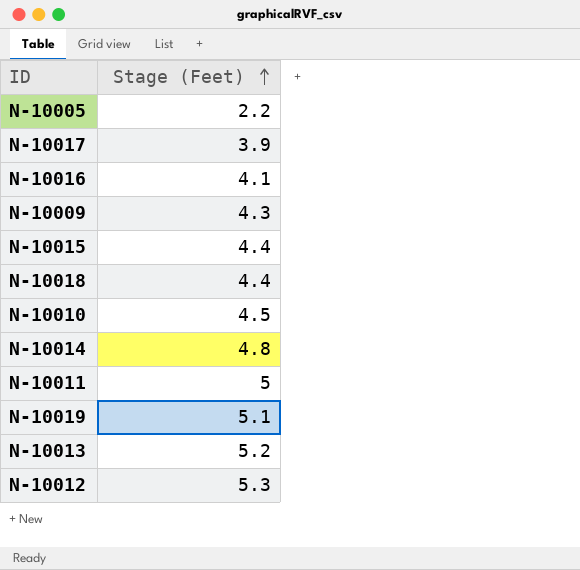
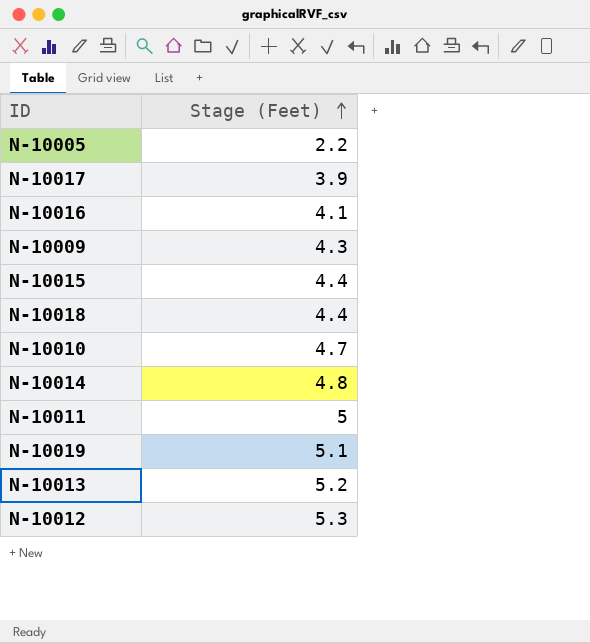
N-10010 | Stage (Feet): 4.5 -> 4.7

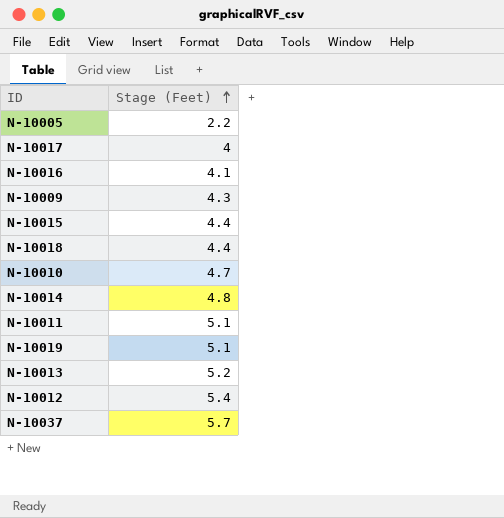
N-10017 | Stage (Feet): 3.9 -> 4
N-10011 | Stage (Feet): 5 -> 5.1
N-10012 | Stage (Feet): 5.3 -> 5.4
row N-10037: none -> 5.7

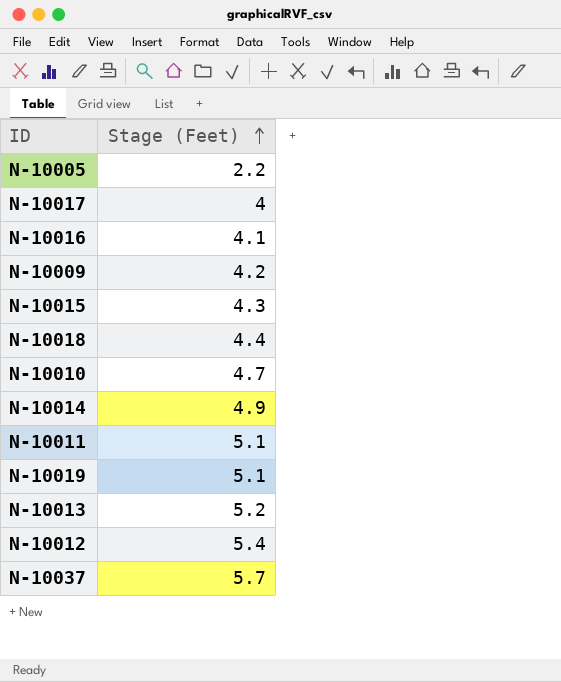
N-10009 | Stage (Feet): 4.3 -> 4.2
N-10015 | Stage (Feet): 4.4 -> 4.3
N-10014 | Stage (Feet): 4.8 -> 4.9

